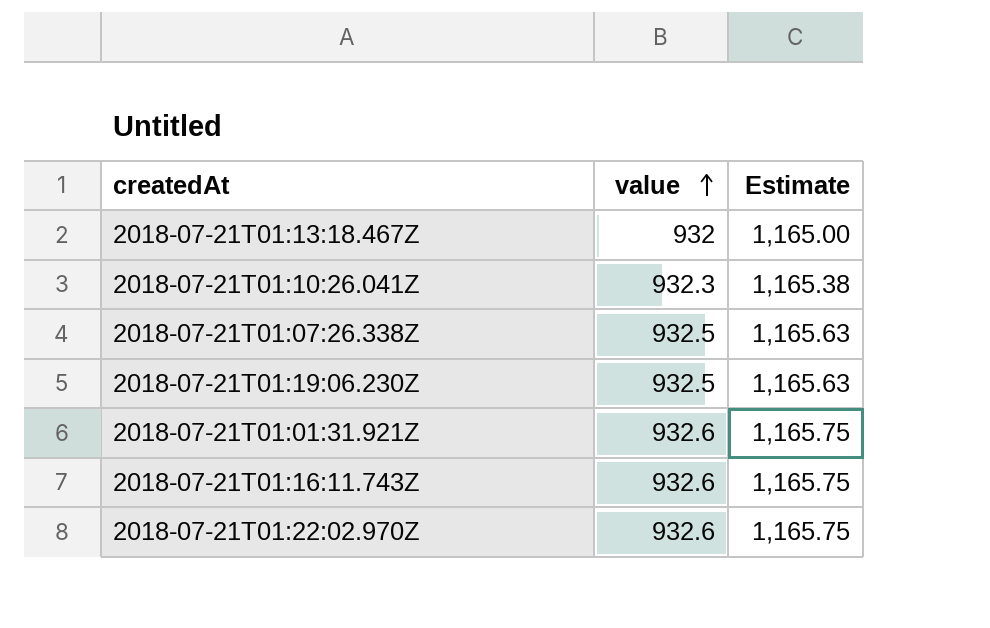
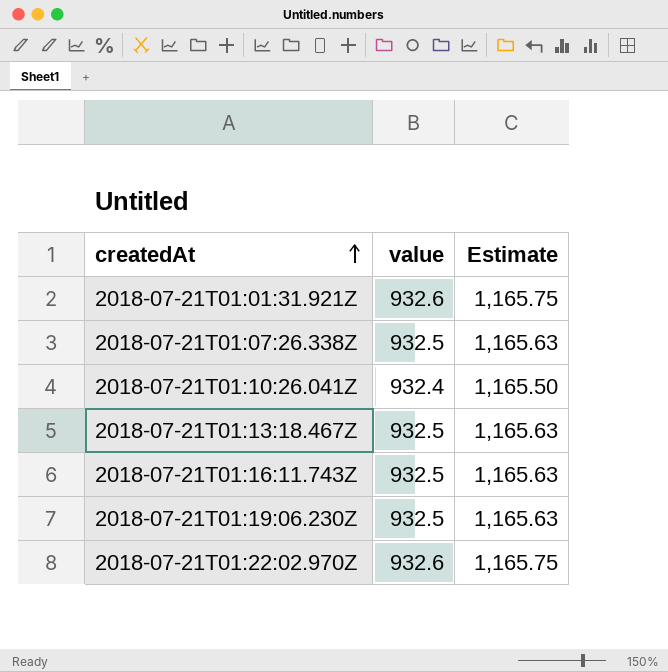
row order: value ascending -> createdAt ascending
2018-07-21T01:10:26.041Z | value: 932.3 -> 932.4
2018-07-21T01:10:26.041Z | Estimate: 1,165.38 -> 1,165.50
2018-07-21T01:13:18.467Z | value: 932 -> 932.5
2018-07-21T01:13:18.467Z | Estimate: 1,165.00 -> 1,165.63
2018-07-21T01:16:11.743Z | value: 932.6 -> 932.5
2018-07-21T01:16:11.743Z | Estimate: 1,165.75 -> 1,165.63

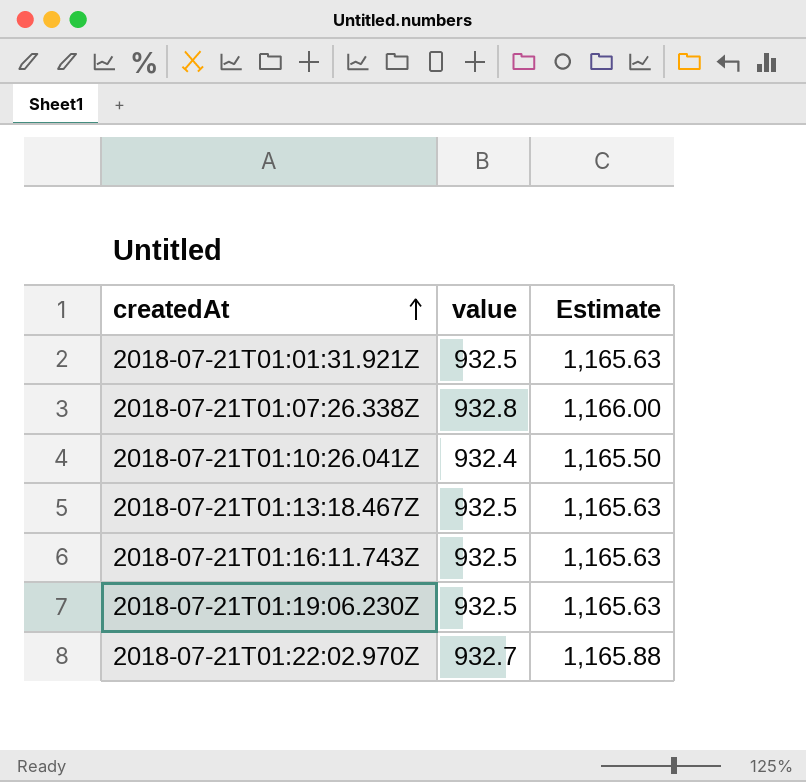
2018-07-21T01:01:31.921Z | value: 932.6 -> 932.5
2018-07-21T01:01:31.921Z | Estimate: 1,165.75 -> 1,165.63
2018-07-21T01:07:26.338Z | value: 932.5 -> 932.8
2018-07-21T01:07:26.338Z | Estimate: 1,165.63 -> 1,166.00
2018-07-21T01:22:02.970Z | value: 932.6 -> 932.7
2018-07-21T01:22:02.970Z | Estimate: 1,165.75 -> 1,165.88

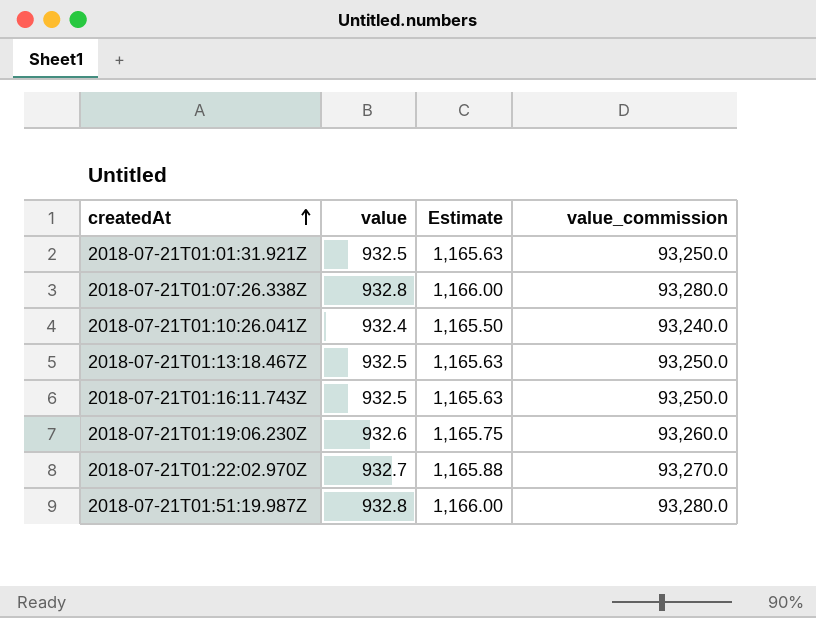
column value_commission | formula: none -> [value] * 100
2018-07-21T01:19:06.230Z | value: 932.5 -> 932.6
2018-07-21T01:19:06.230Z | Estimate: 1,165.63 -> 1,165.75
row 2018-07-21T01:51:19.987Z: none -> 932.8 | 1,166.00 | 93,280.0

